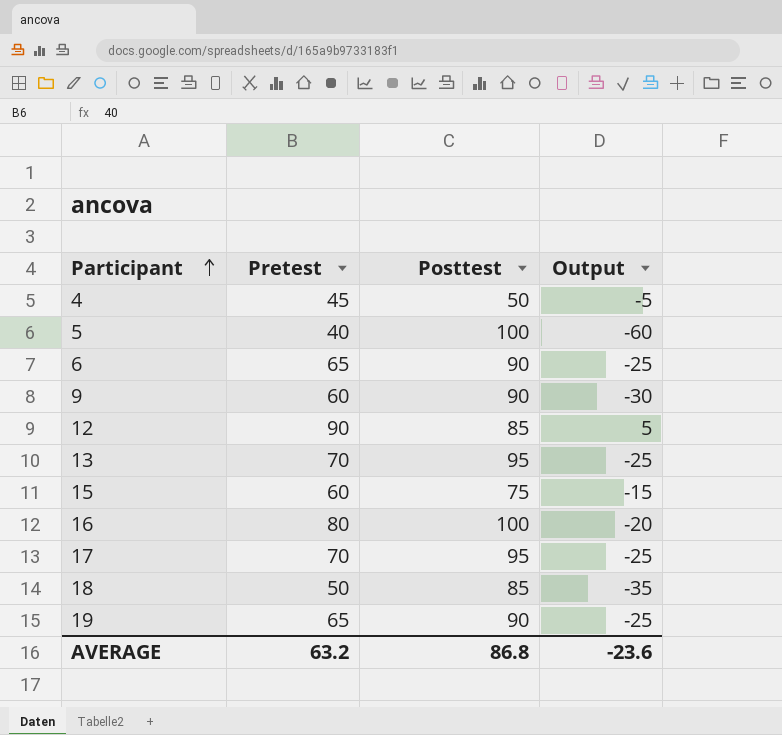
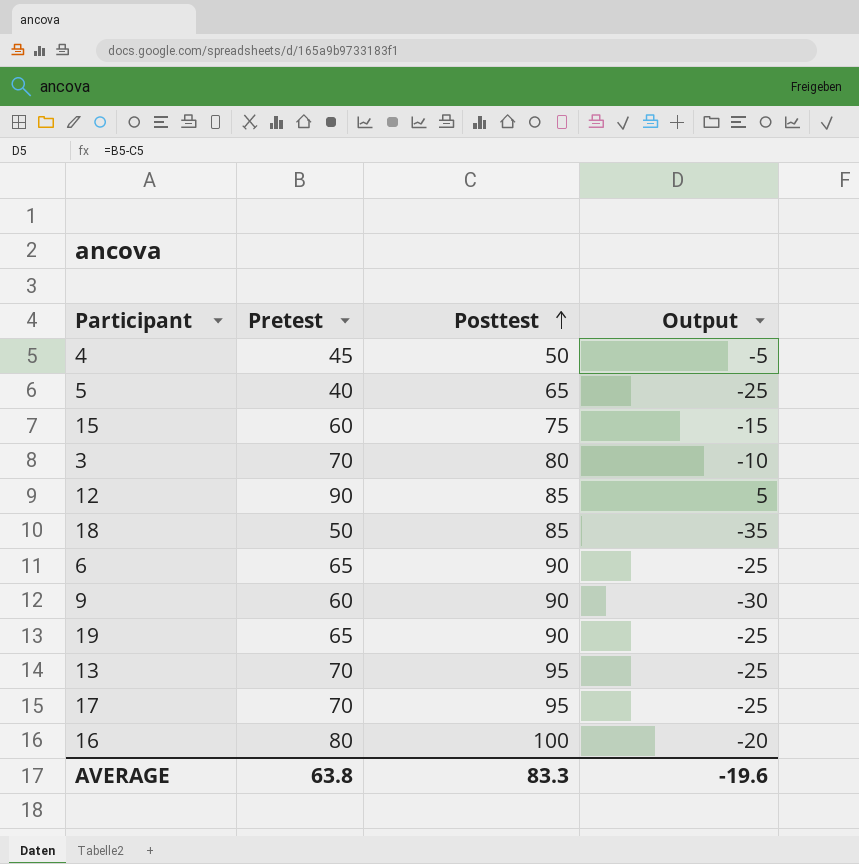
row order: Participant ascending -> Posttest ascending
5 | Posttest: 100 -> 65
5 | Output: -60 -> -25
row 3: none -> 70 | 80 | -10
AVERAGE | Pretest: 63.2 -> 63.8
AVERAGE | Posttest: 86.8 -> 83.3
AVERAGE | Output: -23.6 -> -19.6

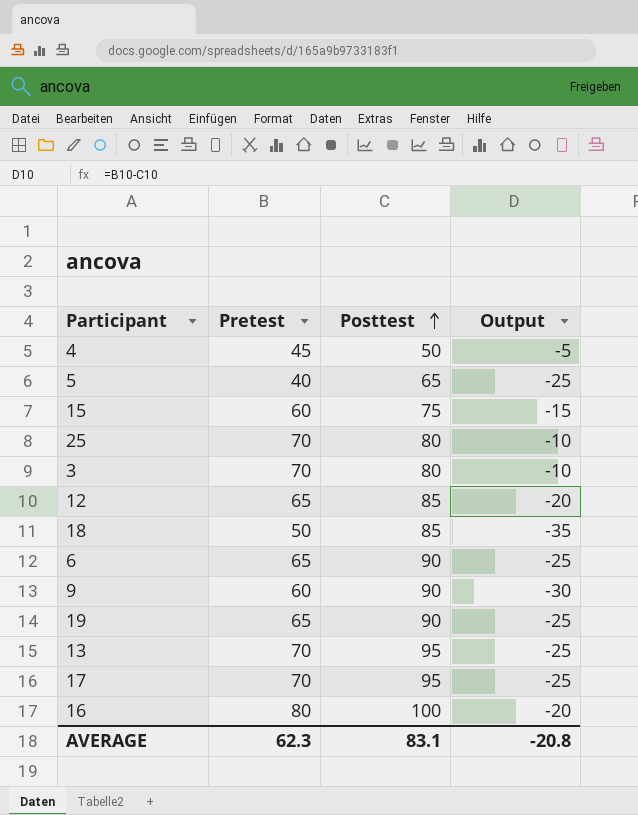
row 25: none -> 70 | 80 | -10
12 | Pretest: 90 -> 65
12 | Output: 5 -> -20
AVERAGE | Pretest: 63.8 -> 62.3
AVERAGE | Posttest: 83.3 -> 83.1
AVERAGE | Output: -19.6 -> -20.8

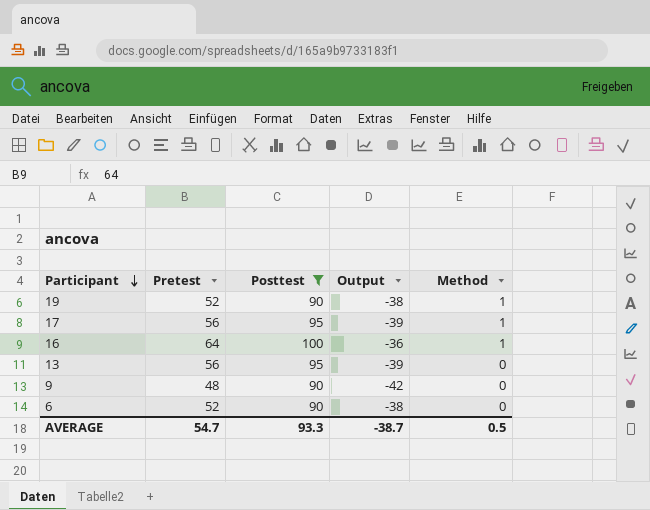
filter: none -> Posttest >= 90
row order: Posttest ascending -> Participant descending
column Method | position: none -> 5
19 | Pretest: 65 -> 52
19 | Output: -25 -> -38
17 | Pretest: 70 -> 56
17 | Output: -25 -> -39
16 | Pretest: 80 -> 64
16 | Output: -20 -> -36
13 | Pretest: 70 -> 56
13 | Output: -25 -> -39
9 | Pretest: 60 -> 48
9 | Output: -30 -> -42
6 | Pretest: 65 -> 52
6 | Output: -25 -> -38
AVERAGE | Pretest: 62.3 -> 54.7
AVERAGE | Posttest: 83.1 -> 93.3
AVERAGE | Output: -20.8 -> -38.7

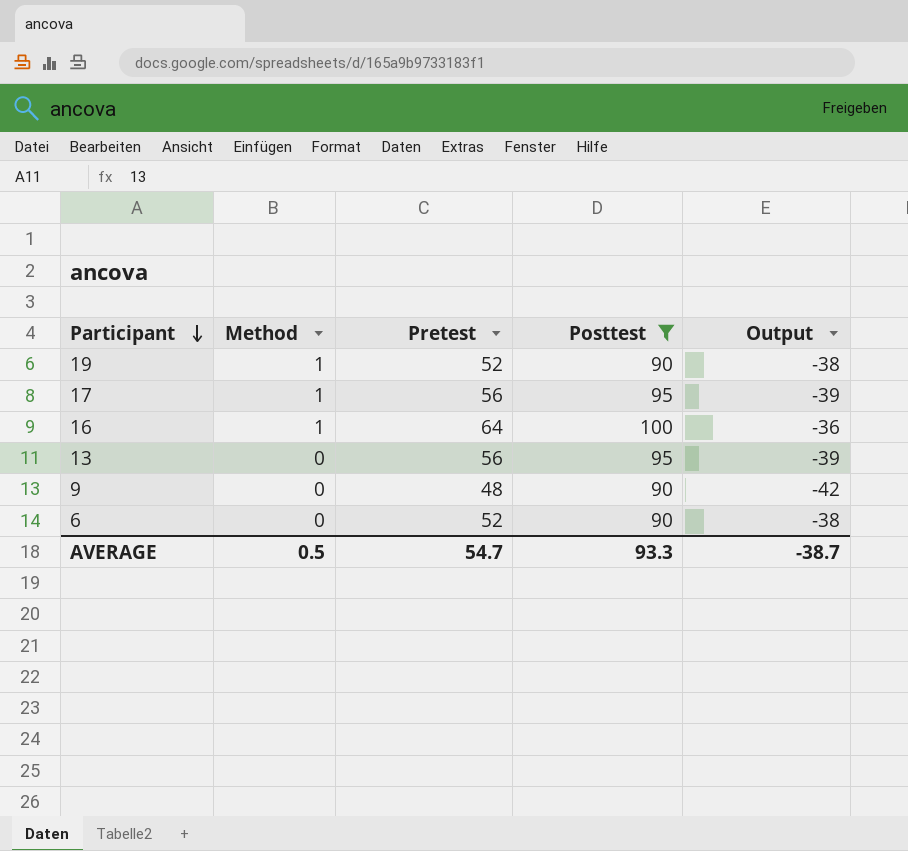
column Method | position: 5 -> 2

